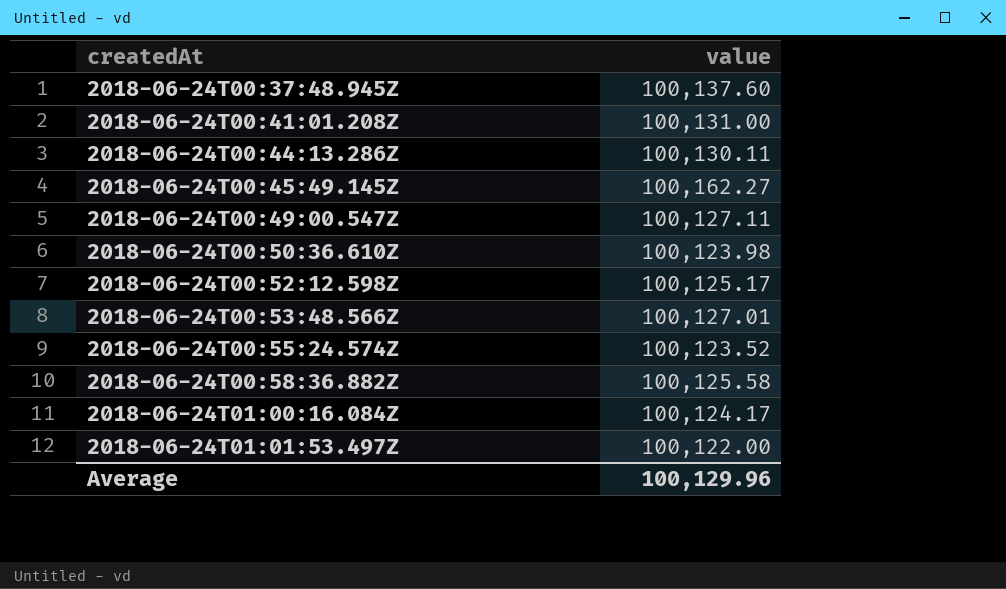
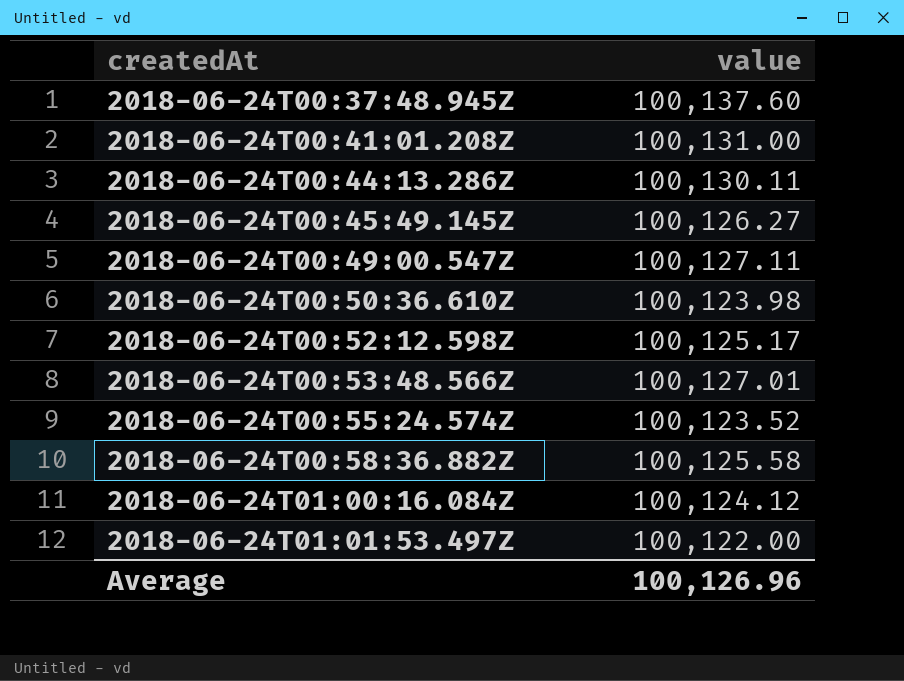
2018-06-24T00:45:49.145Z | value: 100,162.27 -> 100,126.27
2018-06-24T01:00:16.084Z | value: 100,124.17 -> 100,124.12
Average | value: 100,129.96 -> 100,126.96

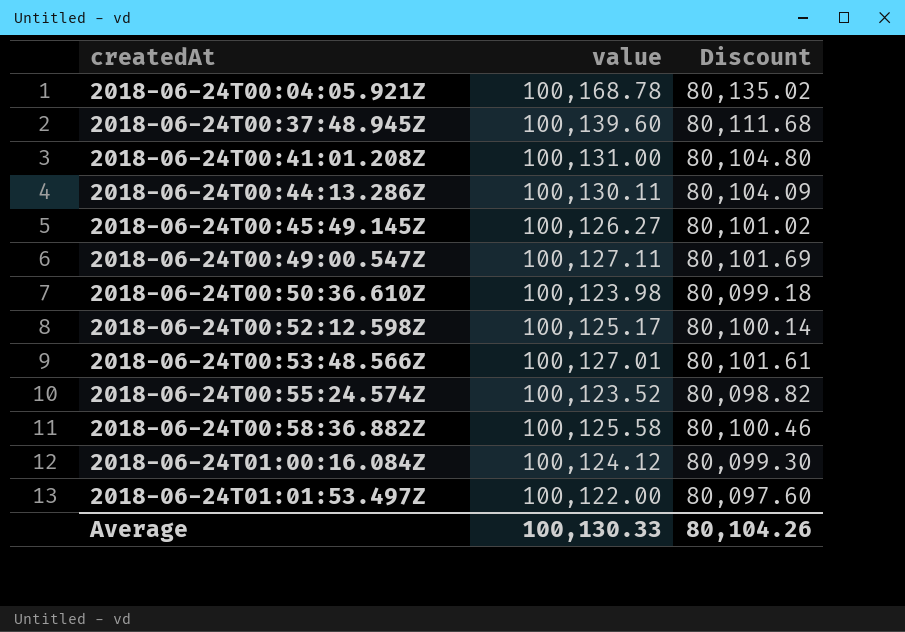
column Discount | formula: none -> [value] * 0.8
row 2018-06-24T00:04:05.921Z: none -> 100,168.78 | 80,135.02
2018-06-24T00:37:48.945Z | value: 100,137.60 -> 100,139.60
Average | value: 100,126.96 -> 100,130.33

